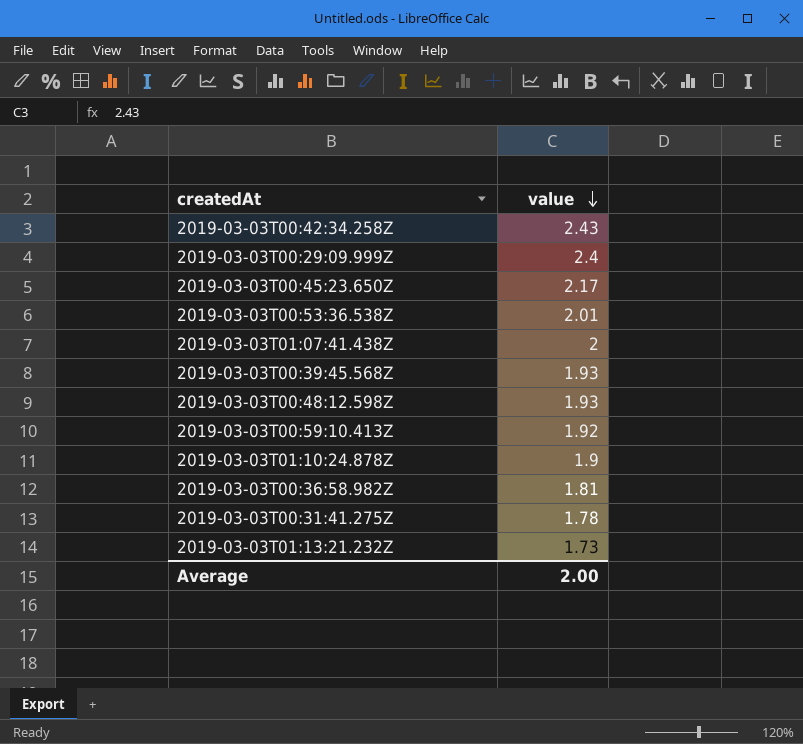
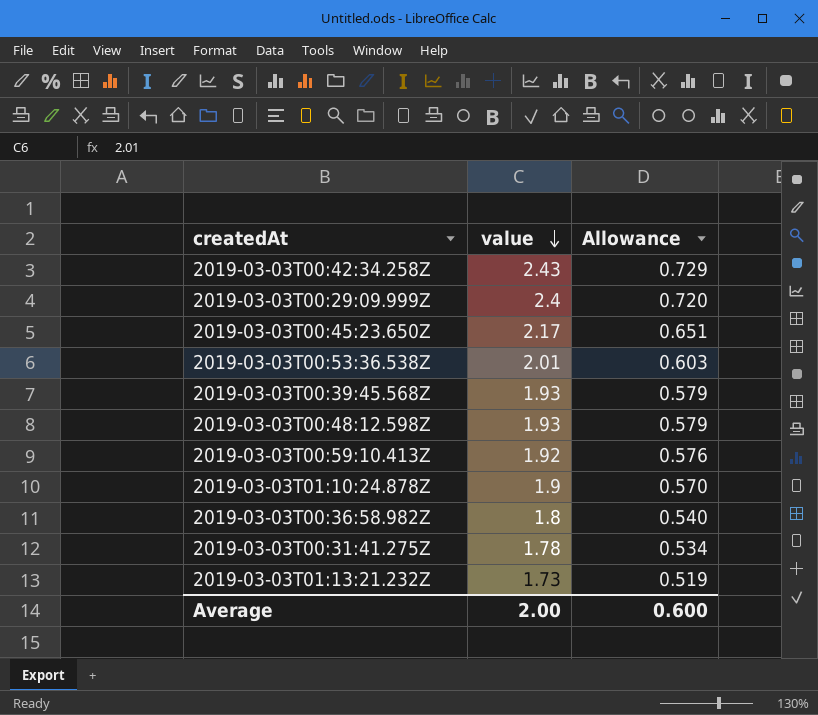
column Allowance | formula: none -> [value] * 0.3
row 2019-03-03T01:07:41.438Z: 2 -> none
2019-03-03T00:36:58.982Z | value: 1.81 -> 1.8

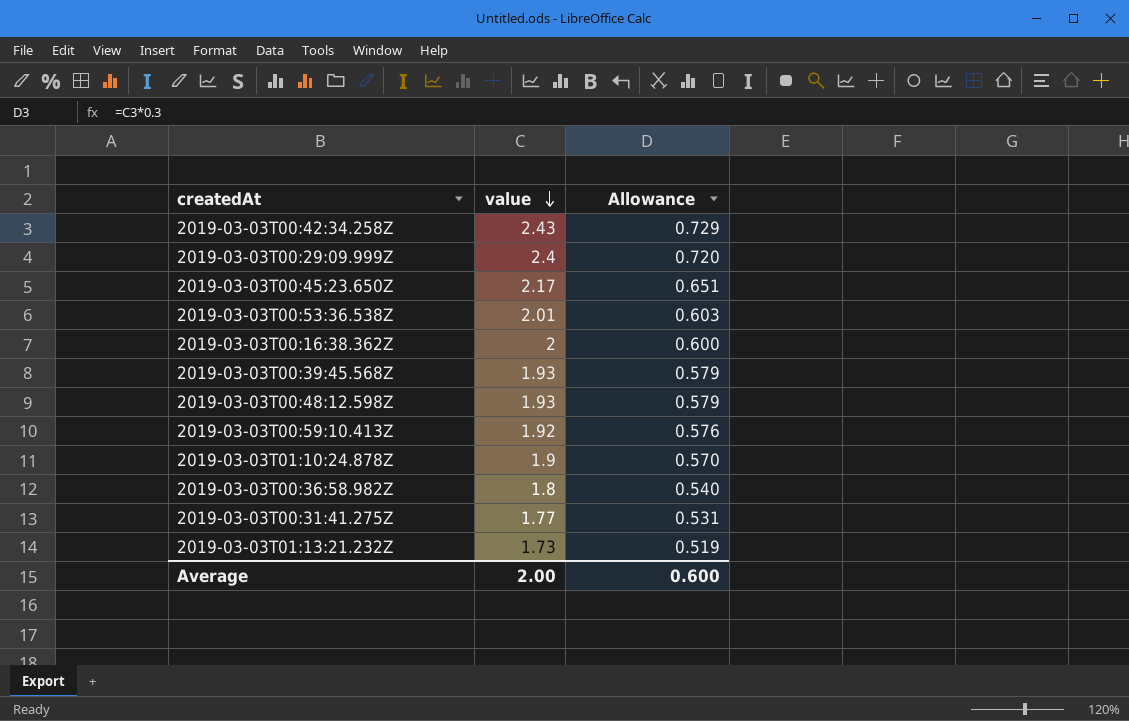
row 2019-03-03T00:16:38.362Z: none -> 2 | 0.600
2019-03-03T00:31:41.275Z | value: 1.78 -> 1.77
2019-03-03T00:31:41.275Z | Allowance: 0.534 -> 0.531

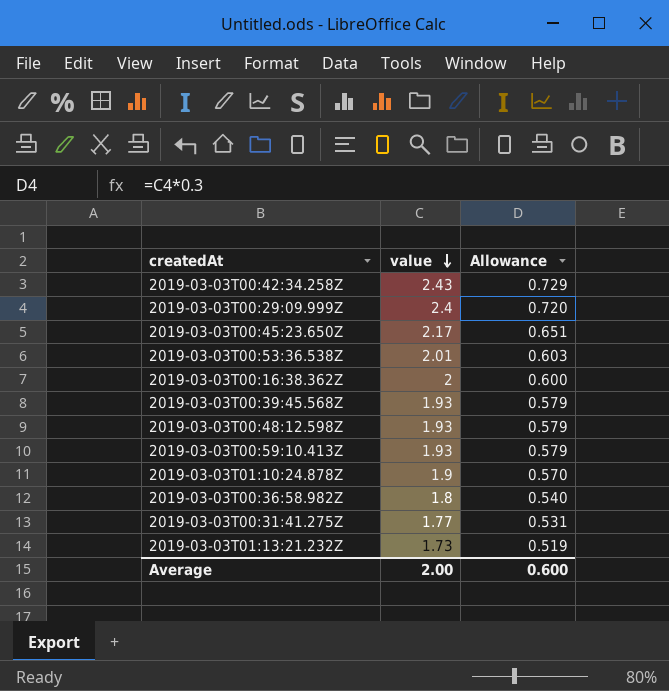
2019-03-03T00:59:10.413Z | value: 1.92 -> 1.93
2019-03-03T00:59:10.413Z | Allowance: 0.576 -> 0.579

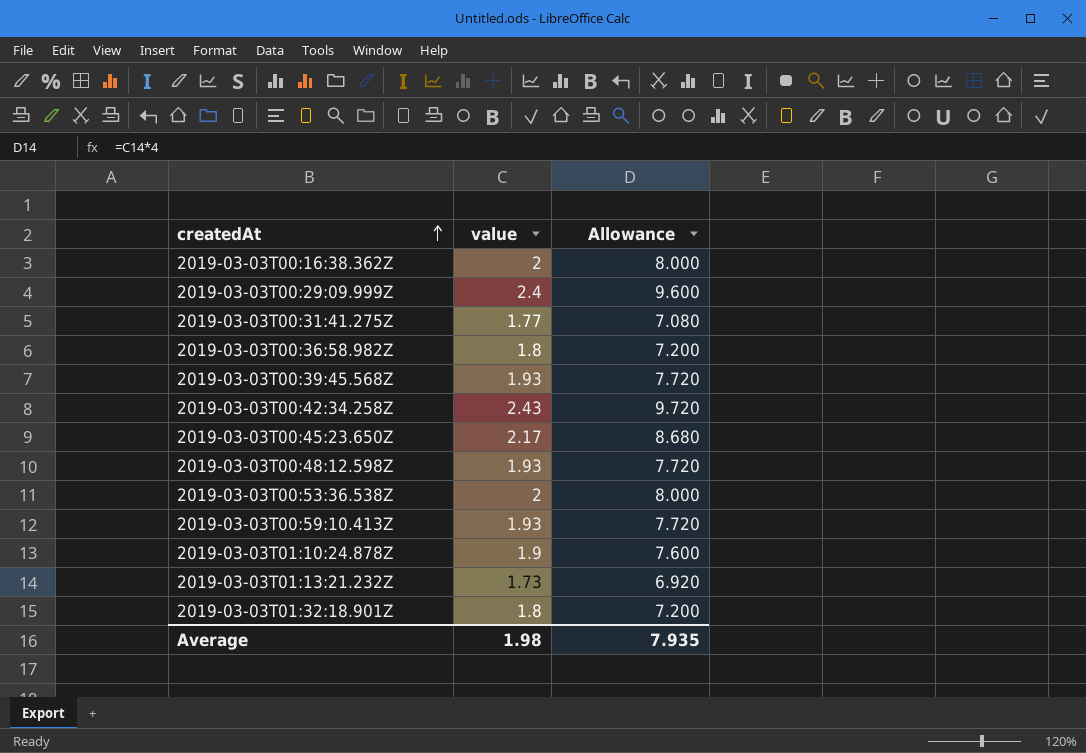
row order: value descending -> createdAt ascending
column Allowance | formula: [value] * 0.3 -> [value] * 4
2019-03-03T00:53:36.538Z | value: 2.01 -> 2
row 2019-03-03T01:32:18.901Z: none -> 1.8 | 7.200
Average | value: 2.00 -> 1.98
Average | Allowance: 0.600 -> 7.935

